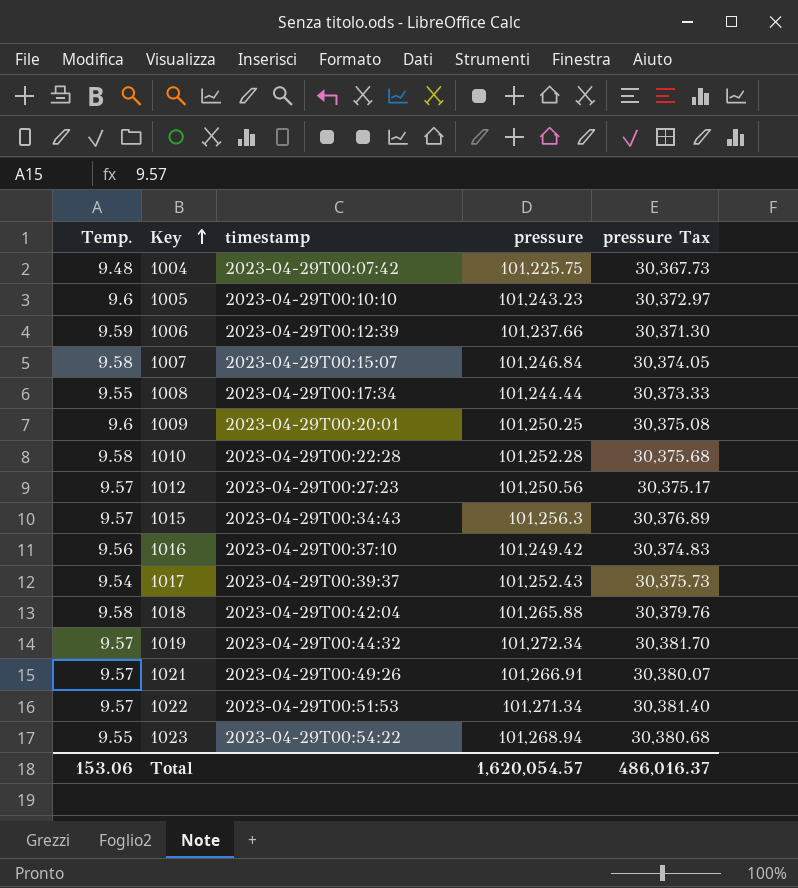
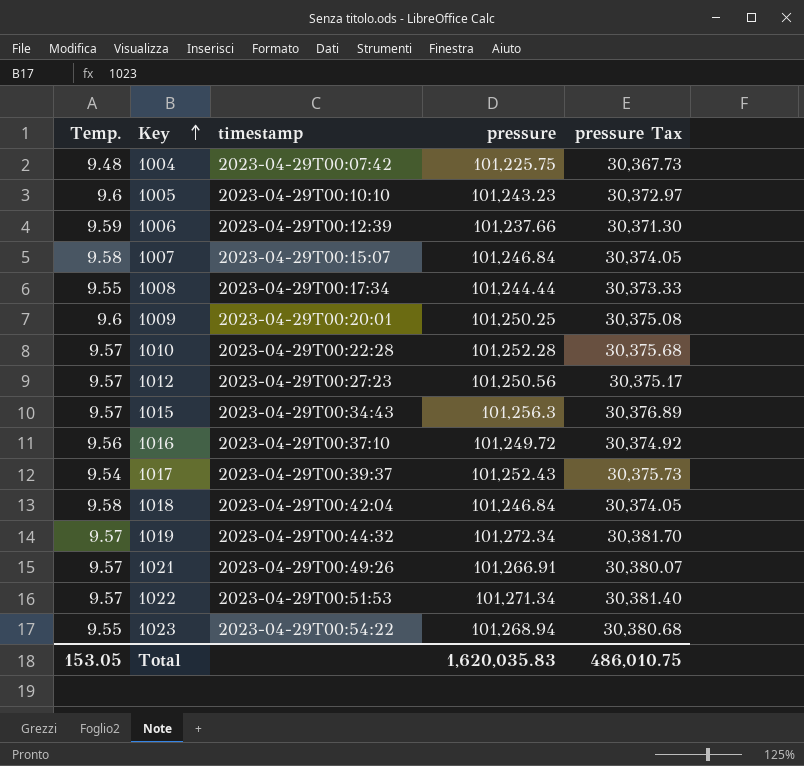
1010 | Temp.: 9.58 -> 9.57
1016 | pressure: 101,249.42 -> 101,249.72
1016 | pressure Tax: 30,374.83 -> 30,374.92
1018 | pressure: 101,265.88 -> 101,246.84
1018 | pressure Tax: 30,379.76 -> 30,374.05
Total | Temp.: 153.06 -> 153.05
Total | pressure: 1,620,054.57 -> 1,620,035.83
Total | pressure Tax: 486,016.37 -> 486,010.75

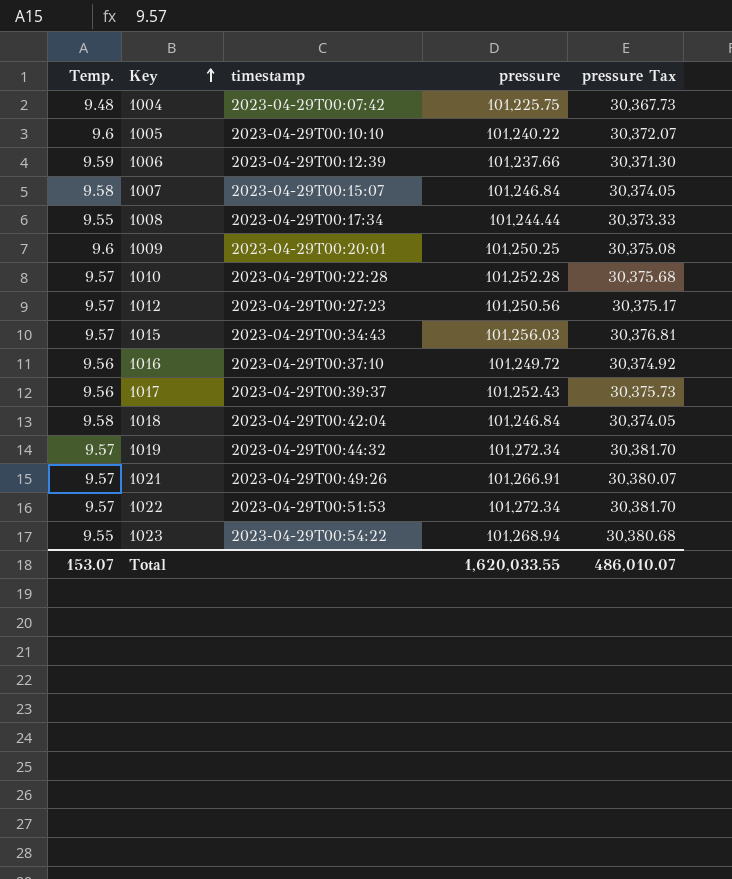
1005 | pressure: 101,243.23 -> 101,240.22
1005 | pressure Tax: 30,372.97 -> 30,372.07
1015 | pressure: 101,256.3 -> 101,256.03
1015 | pressure Tax: 30,376.89 -> 30,376.81
1017 | Temp.: 9.54 -> 9.56
1022 | pressure: 101,271.34 -> 101,272.34
1022 | pressure Tax: 30,381.40 -> 30,381.70
Total | Temp.: 153.05 -> 153.07
Total | pressure: 1,620,035.83 -> 1,620,033.55
Total | pressure Tax: 486,010.75 -> 486,010.07

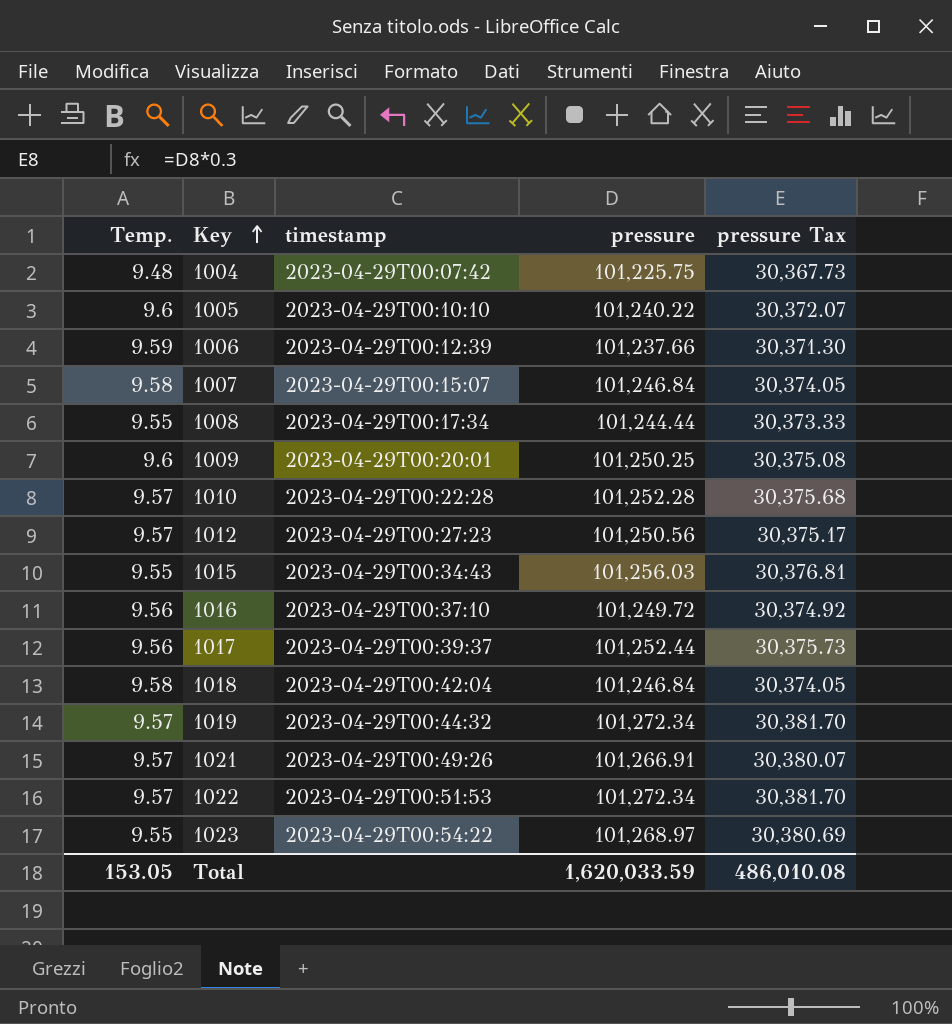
1015 | Temp.: 9.57 -> 9.55
1017 | pressure: 101,252.43 -> 101,252.44
1023 | pressure: 101,268.94 -> 101,268.97
1023 | pressure Tax: 30,380.68 -> 30,380.69
Total | Temp.: 153.07 -> 153.05
Total | pressure: 1,620,033.55 -> 1,620,033.59
Total | pressure Tax: 486,010.07 -> 486,010.08

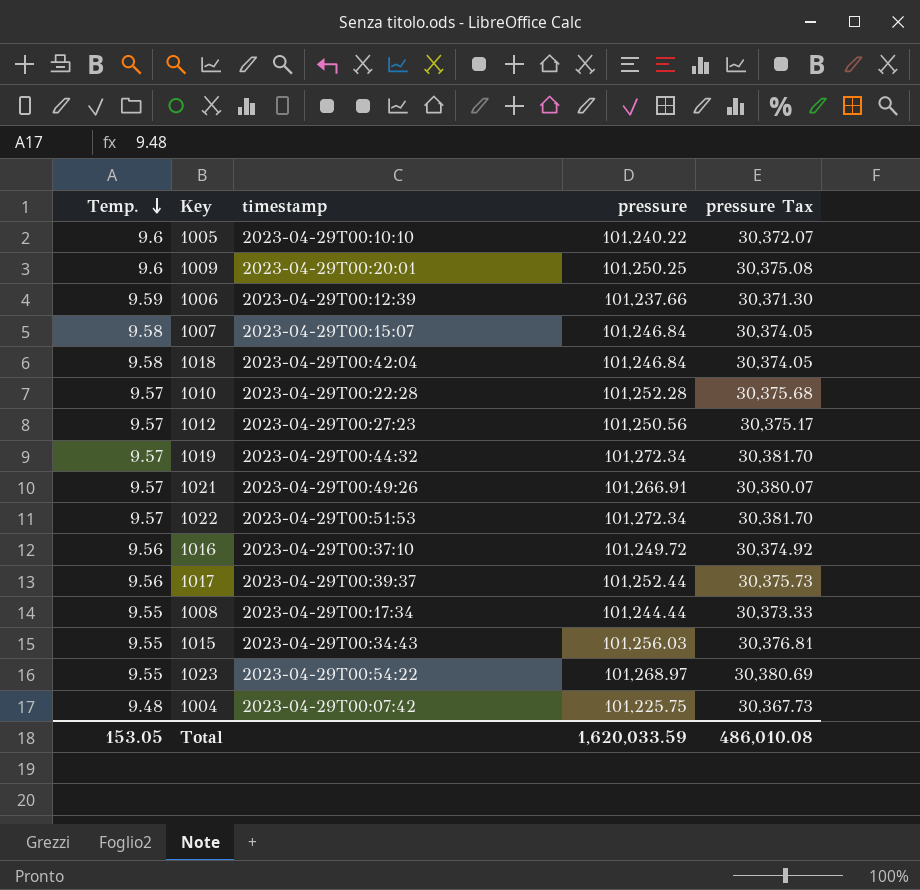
row order: Key ascending -> Temp. descending

